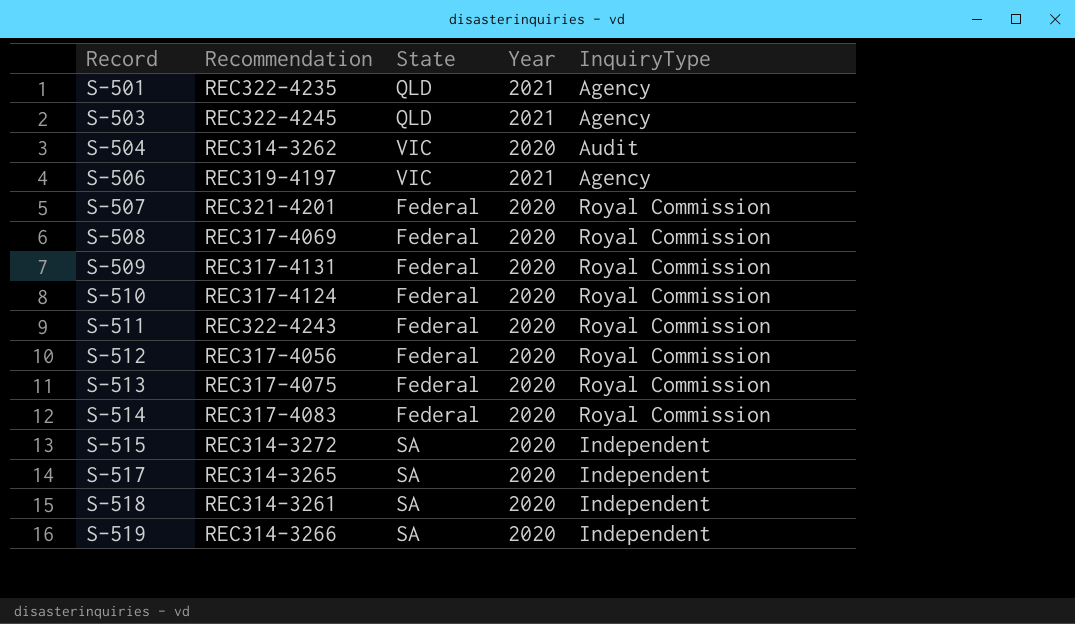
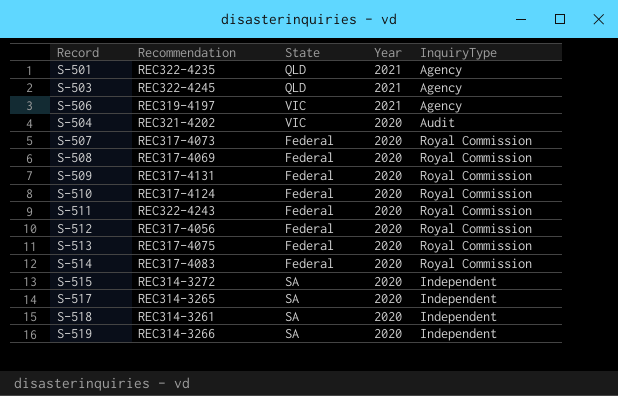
row order: Record ascending -> Year descending
S-504 | Recommendation: REC314-3262 -> REC321-4202
S-507 | Recommendation: REC321-4201 -> REC317-4073

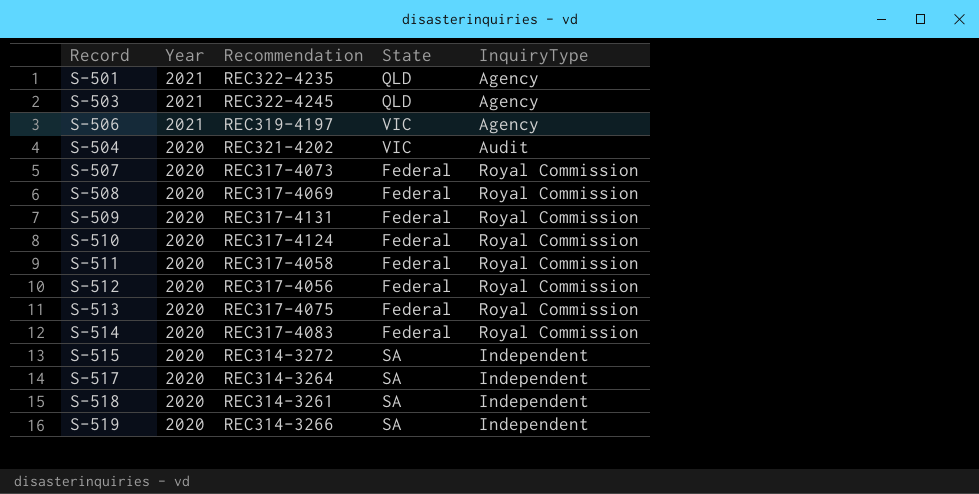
column Year | position: 4 -> 2
S-511 | Recommendation: REC322-4243 -> REC317-4058
S-517 | Recommendation: REC314-3265 -> REC314-3264

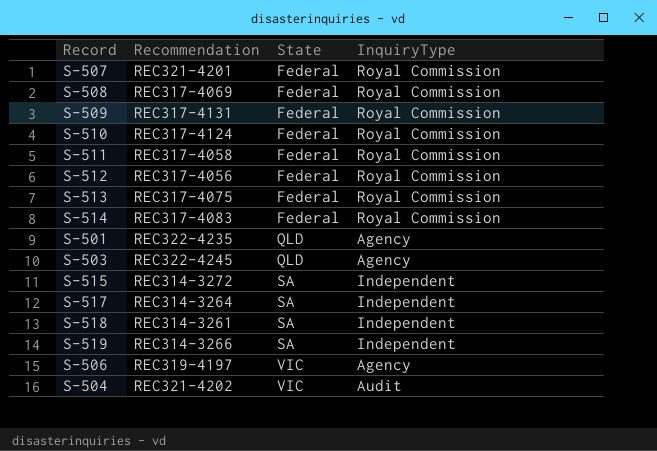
row order: Year descending -> State ascending
column Year | position: 2 -> none
S-507 | Recommendation: REC317-4073 -> REC321-4201

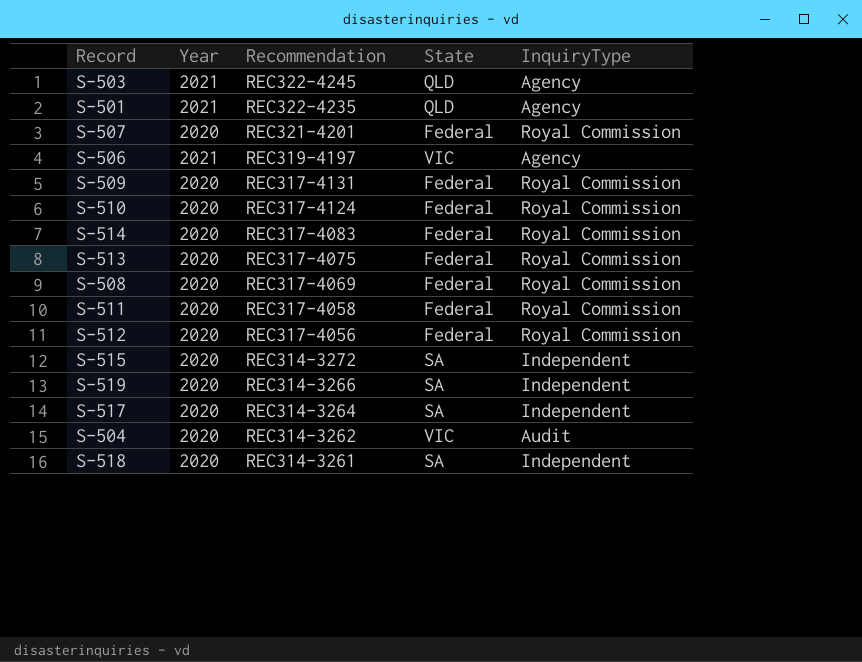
row order: State ascending -> Recommendation descending
column Year | position: none -> 2
S-504 | Recommendation: REC321-4202 -> REC314-3262

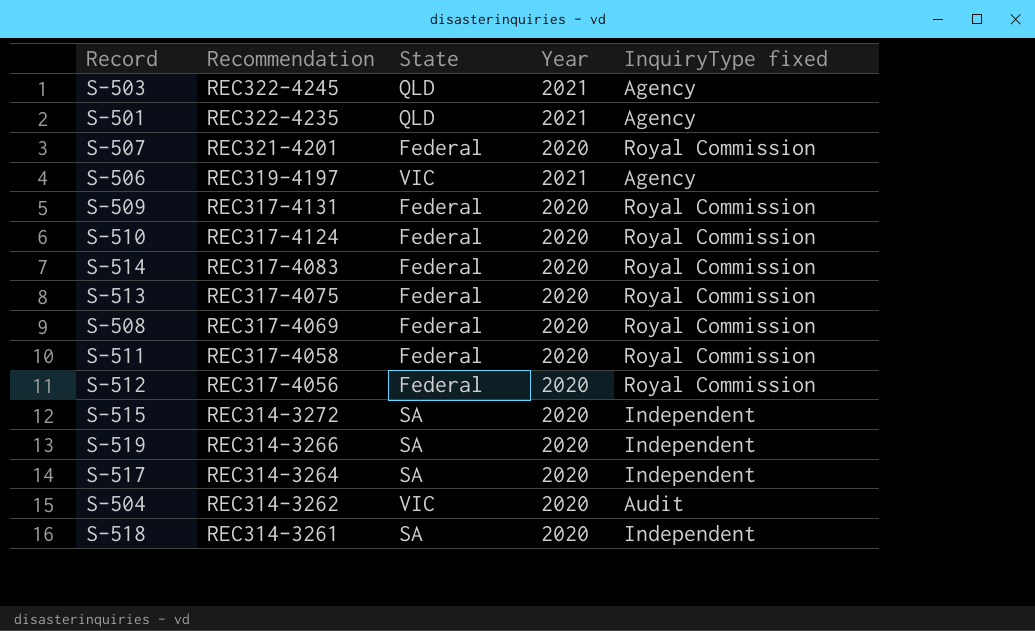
column Year | position: 2 -> 4
column name: InquiryType -> InquiryType fixed

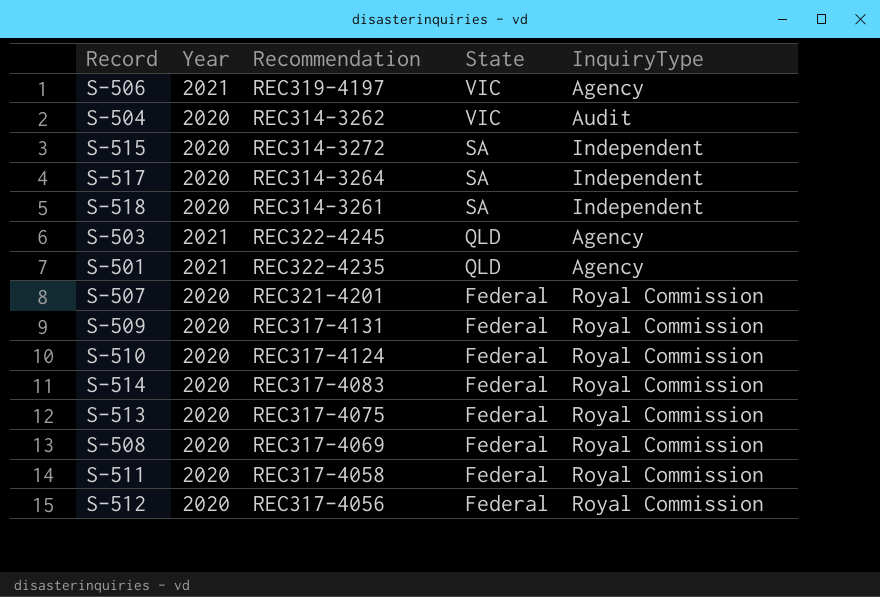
row order: Recommendation descending -> State descending
column Year | position: 4 -> 2
column name: InquiryType fixed -> InquiryType
row S-519: REC314-3266 | SA | 2020 | Independent -> none

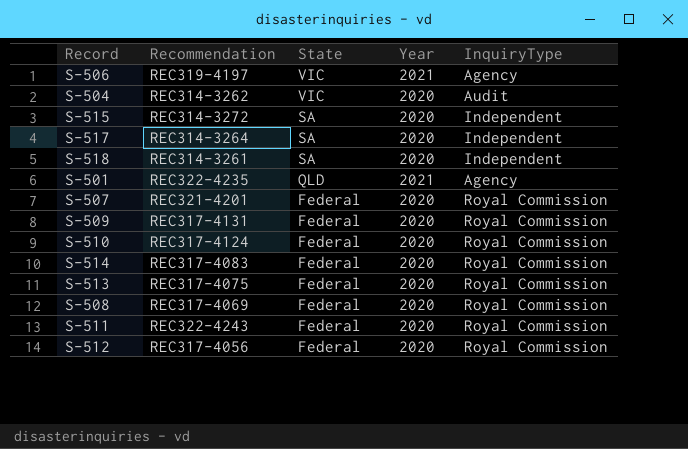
column Year | position: 2 -> 4
row S-503: 2021 | REC322-4245 | QLD | Agency -> none
S-511 | Recommendation: REC317-4058 -> REC322-4243

